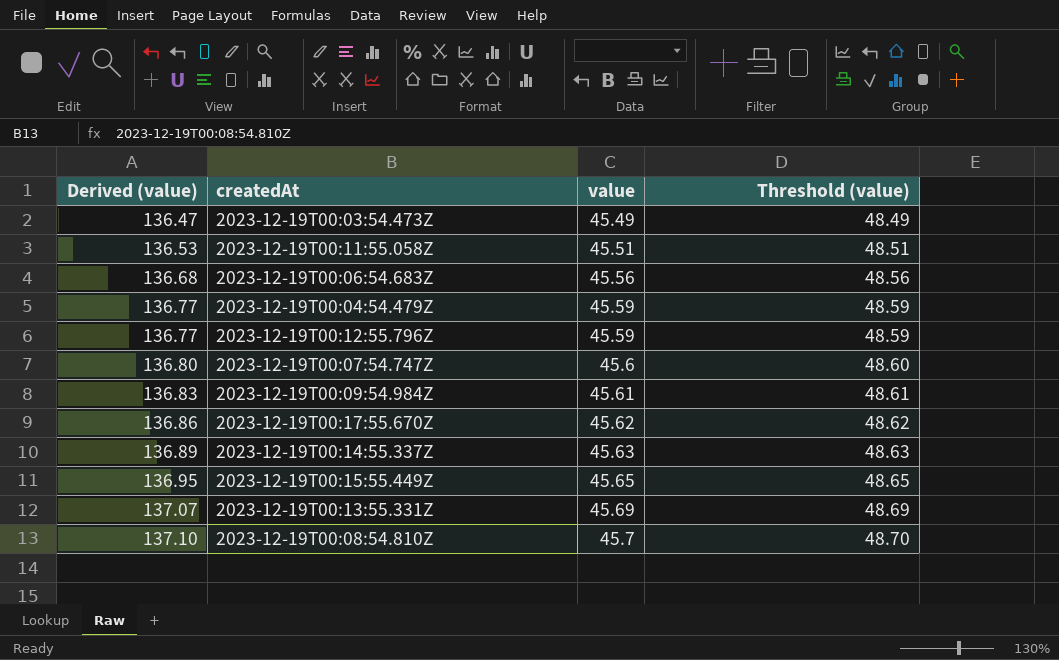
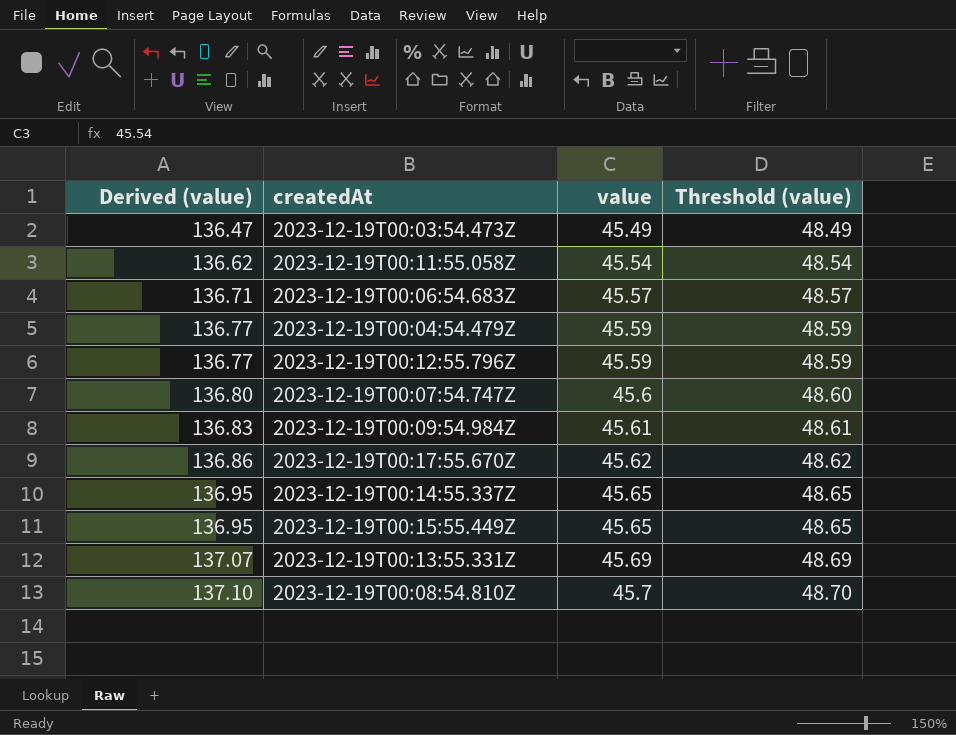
2023-12-19T00:11:55.058Z | Derived (value): 136.53 -> 136.62
2023-12-19T00:11:55.058Z | value: 45.51 -> 45.54
2023-12-19T00:11:55.058Z | Threshold (value): 48.51 -> 48.54
2023-12-19T00:06:54.683Z | Derived (value): 136.68 -> 136.71
2023-12-19T00:06:54.683Z | value: 45.56 -> 45.57
2023-12-19T00:06:54.683Z | Threshold (value): 48.56 -> 48.57
2023-12-19T00:14:55.337Z | Derived (value): 136.89 -> 136.95
2023-12-19T00:14:55.337Z | value: 45.63 -> 45.65
2023-12-19T00:14:55.337Z | Threshold (value): 48.63 -> 48.65

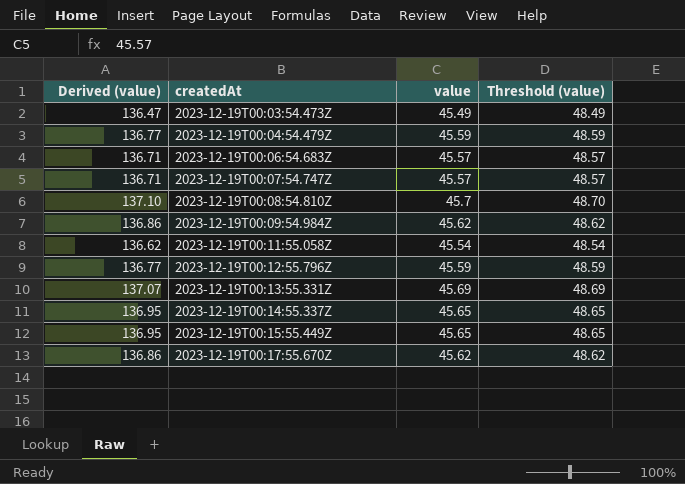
row order: Derived (value) ascending -> createdAt ascending
2023-12-19T00:07:54.747Z | Derived (value): 136.80 -> 136.71
2023-12-19T00:07:54.747Z | value: 45.6 -> 45.57
2023-12-19T00:07:54.747Z | Threshold (value): 48.60 -> 48.57
2023-12-19T00:09:54.984Z | Derived (value): 136.83 -> 136.86
2023-12-19T00:09:54.984Z | value: 45.61 -> 45.62
2023-12-19T00:09:54.984Z | Threshold (value): 48.61 -> 48.62

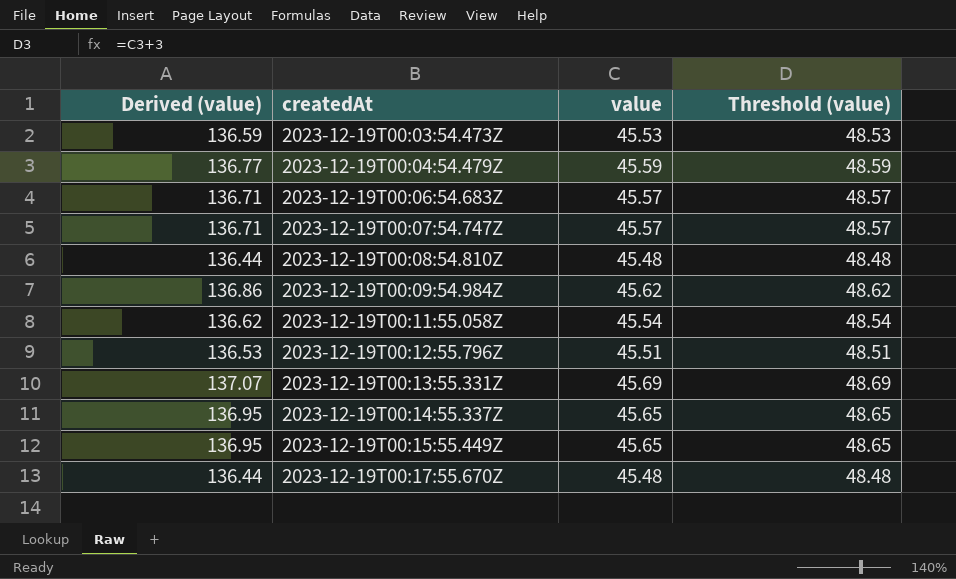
2023-12-19T00:03:54.473Z | Derived (value): 136.47 -> 136.59
2023-12-19T00:03:54.473Z | value: 45.49 -> 45.53
2023-12-19T00:03:54.473Z | Threshold (value): 48.49 -> 48.53
2023-12-19T00:08:54.810Z | Derived (value): 137.10 -> 136.44
2023-12-19T00:08:54.810Z | value: 45.7 -> 45.48
2023-12-19T00:08:54.810Z | Threshold (value): 48.70 -> 48.48
2023-12-19T00:12:55.796Z | Derived (value): 136.77 -> 136.53
2023-12-19T00:12:55.796Z | value: 45.59 -> 45.51
2023-12-19T00:12:55.796Z | Threshold (value): 48.59 -> 48.51
2023-12-19T00:17:55.670Z | Derived (value): 136.86 -> 136.44
2023-12-19T00:17:55.670Z | value: 45.62 -> 45.48
2023-12-19T00:17:55.670Z | Threshold (value): 48.62 -> 48.48

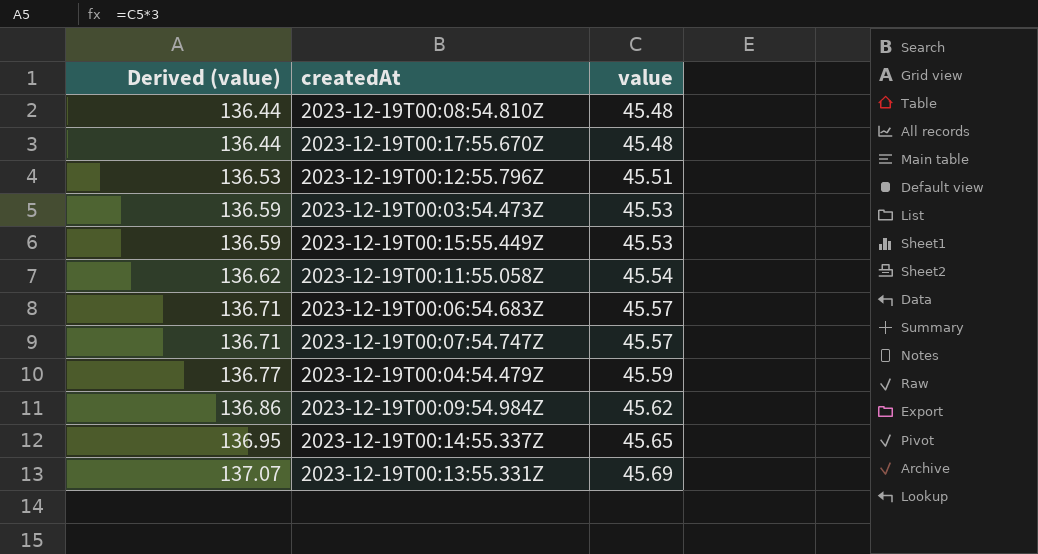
row order: createdAt ascending -> Derived (value) ascending
column Threshold (value) | formula: [value] + 3 -> none
2023-12-19T00:15:55.449Z | Derived (value): 136.95 -> 136.59
2023-12-19T00:15:55.449Z | value: 45.65 -> 45.53

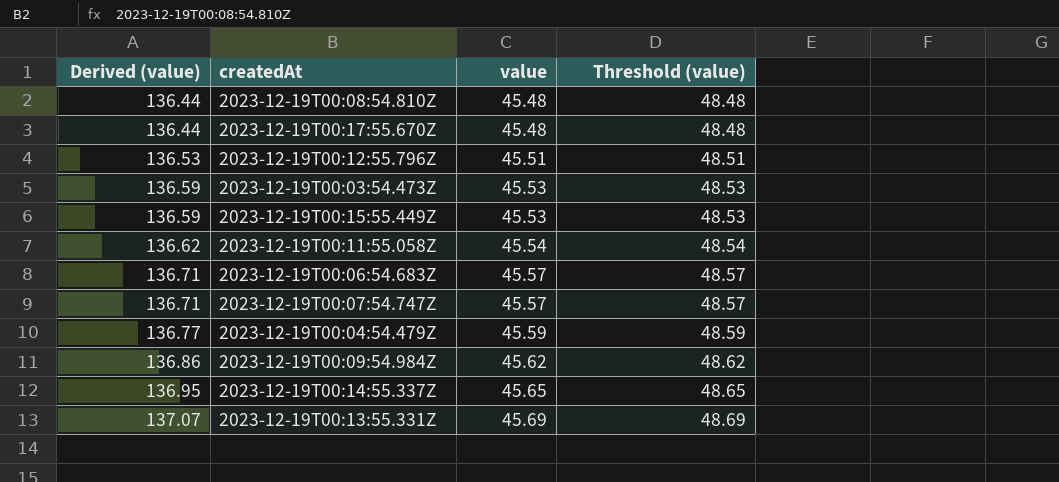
column Threshold (value) | formula: none -> [value] + 3

